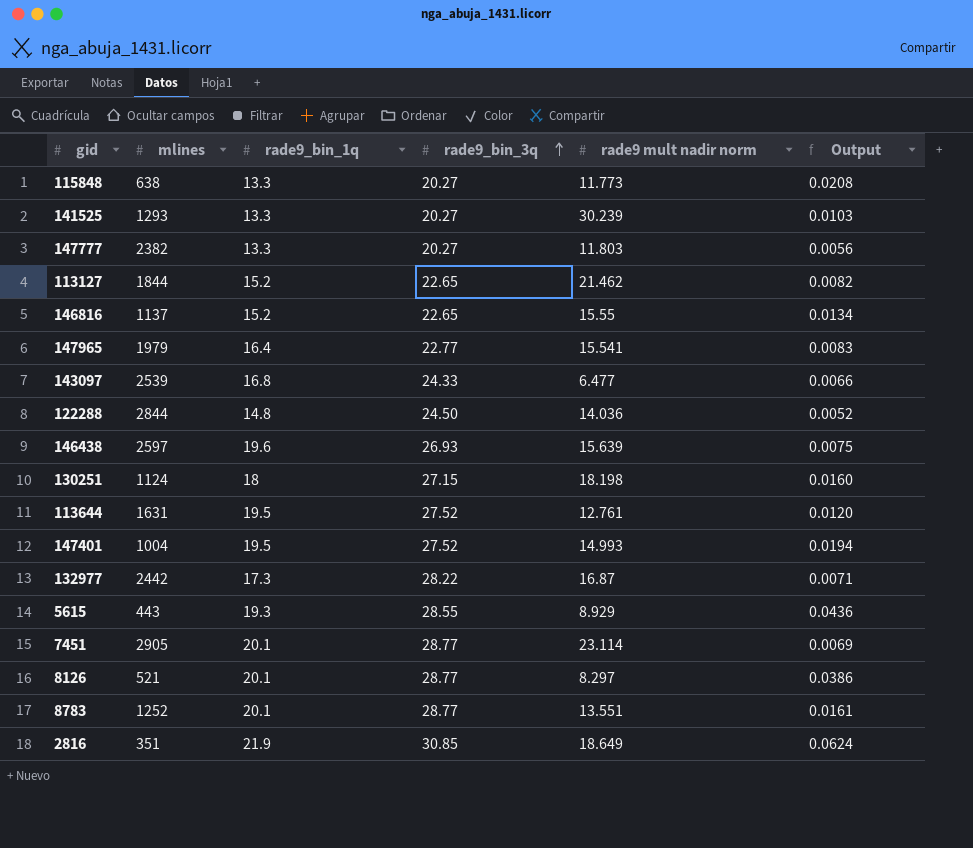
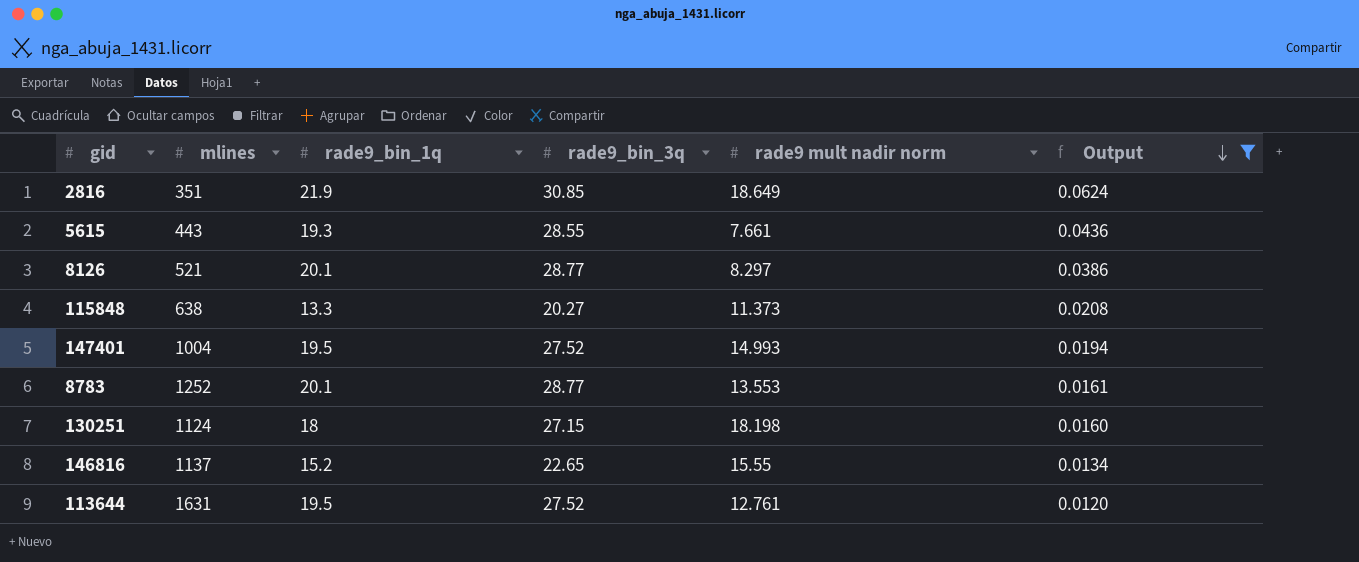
filter: none -> Output >= 0.0120
row order: rade9_bin_3q ascending -> Output descending
5615 | rade9 mult nadir norm: 8.929 -> 7.661
115848 | rade9 mult nadir norm: 11.773 -> 11.373
8783 | rade9 mult nadir norm: 13.551 -> 13.553

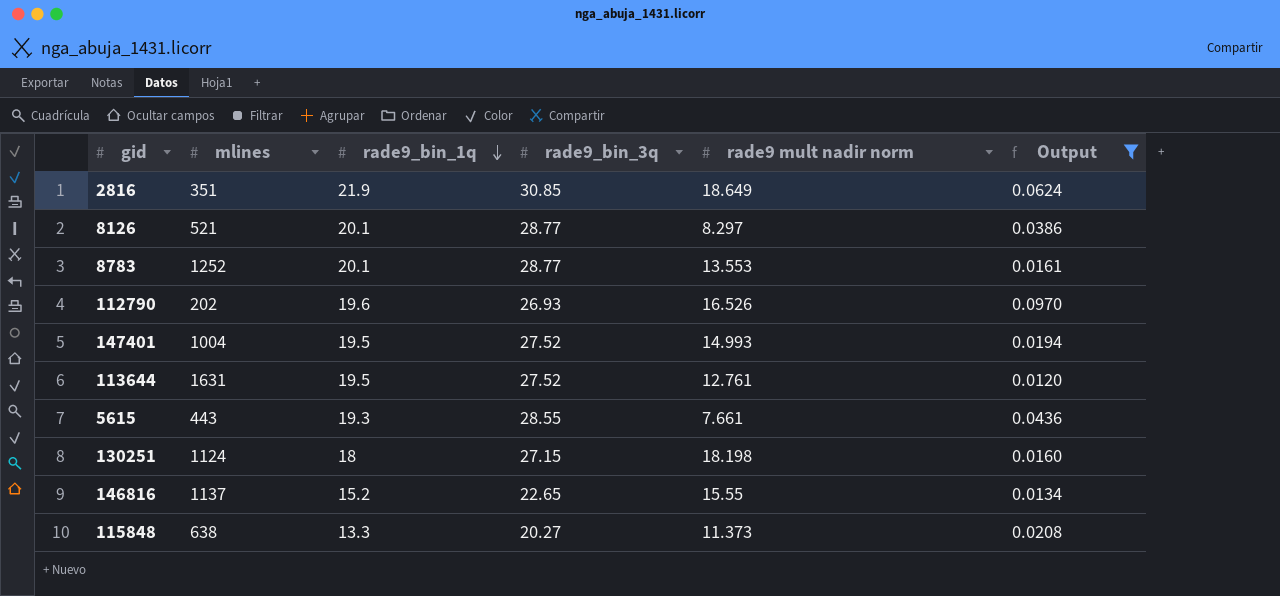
row order: Output descending -> rade9_bin_1q descending
row 112790: none -> 202 | 19.6 | 26.93 | 16.526 | 0.0970

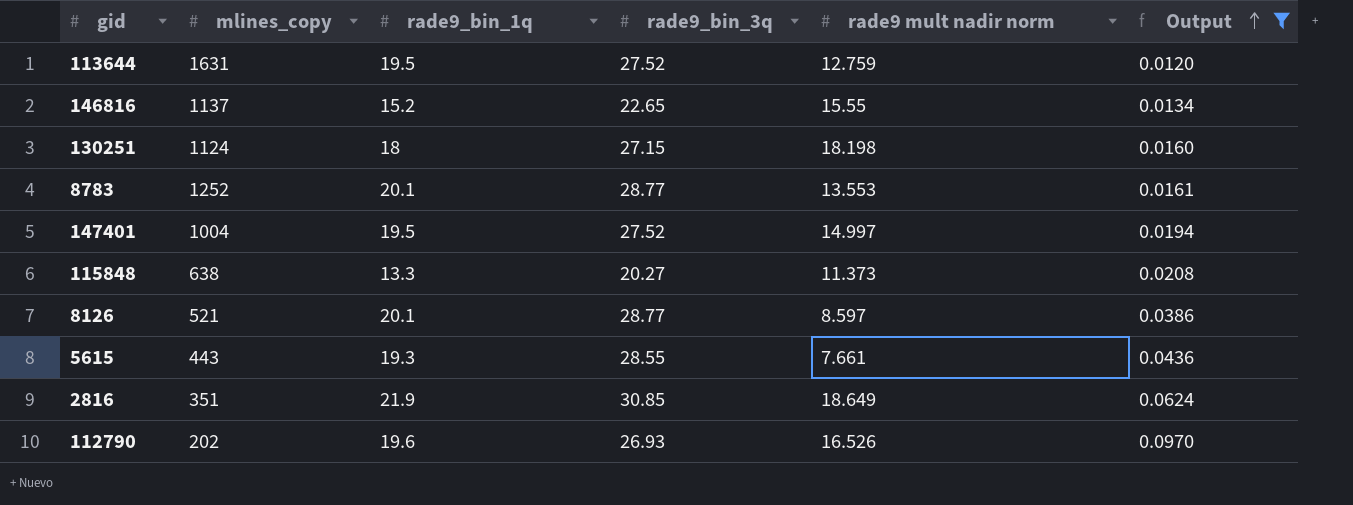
row order: rade9_bin_1q descending -> Output ascending
column name: mlines -> mlines_copy
113644 | rade9 mult nadir norm: 12.761 -> 12.759
147401 | rade9 mult nadir norm: 14.993 -> 14.997
8126 | rade9 mult nadir norm: 8.297 -> 8.597

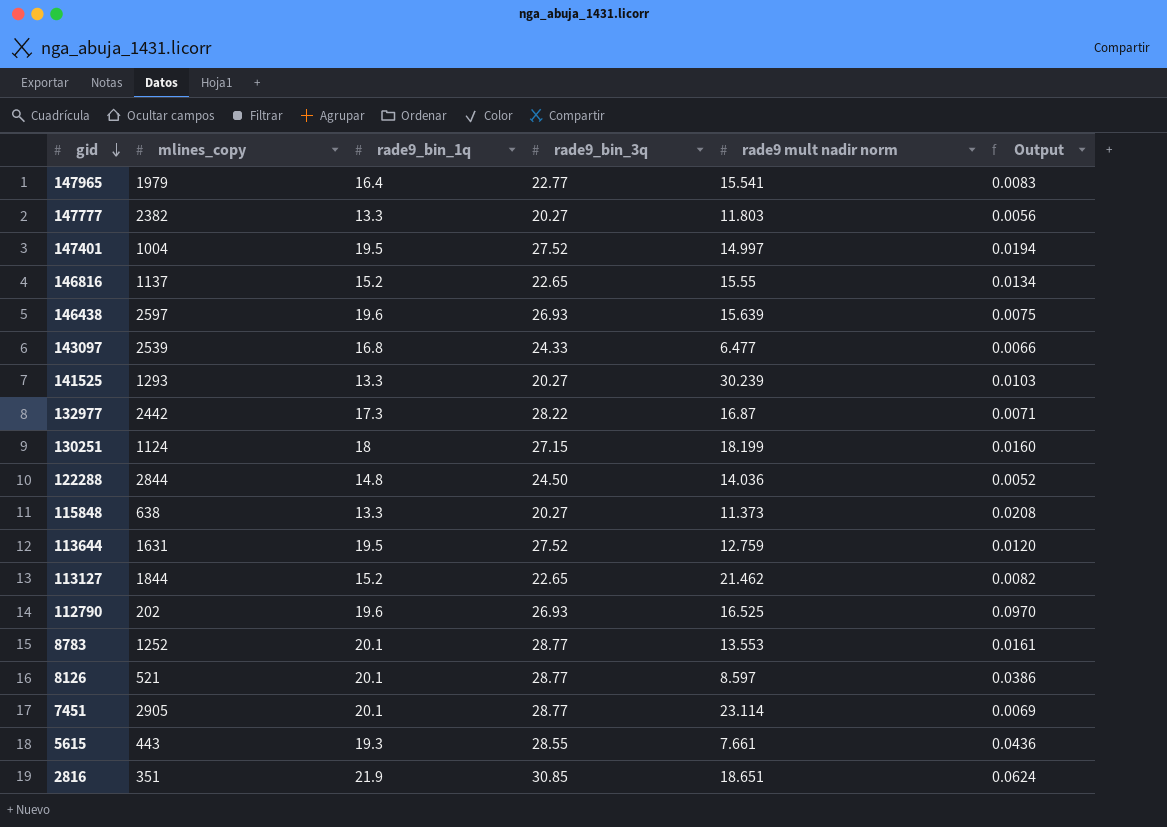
filter: Output >= 0.0120 -> none
row order: Output ascending -> gid descending
130251 | rade9 mult nadir norm: 18.198 -> 18.199
112790 | rade9 mult nadir norm: 16.526 -> 16.525
2816 | rade9 mult nadir norm: 18.649 -> 18.651

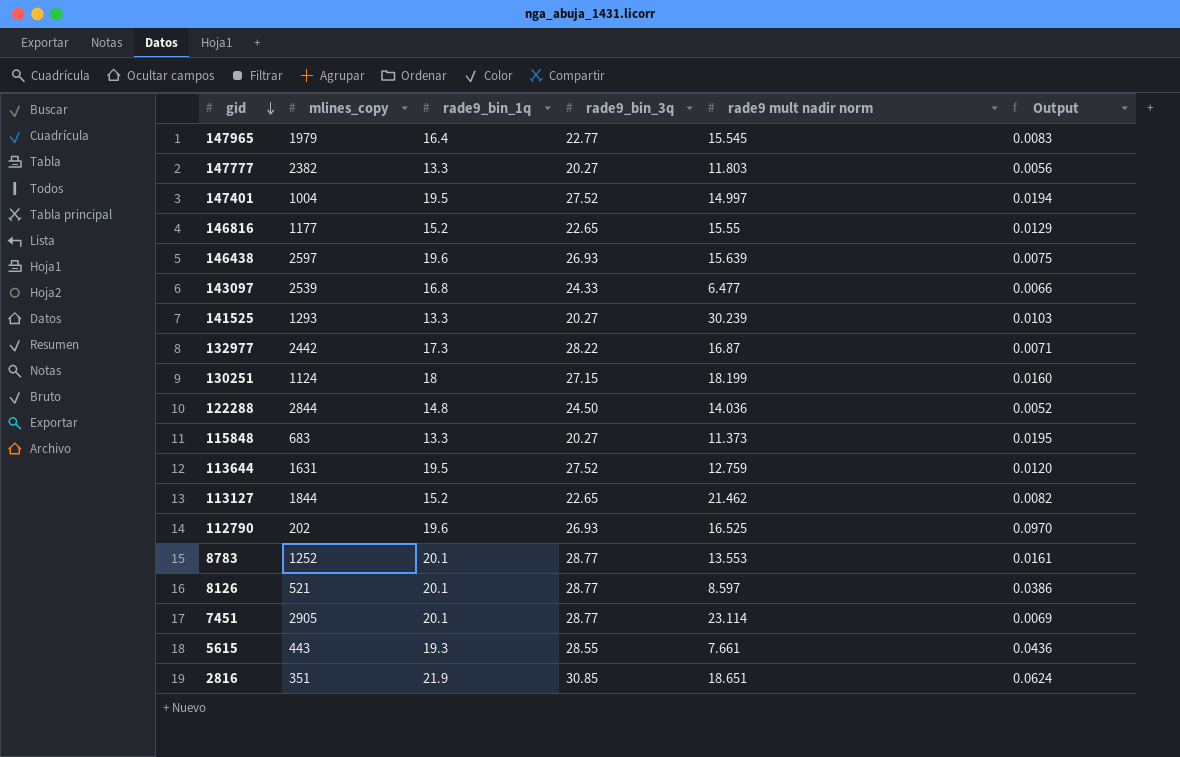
147965 | rade9 mult nadir norm: 15.541 -> 15.545
146816 | mlines_copy: 1137 -> 1177
146816 | Output: 0.0134 -> 0.0129
115848 | mlines_copy: 638 -> 683
115848 | Output: 0.0208 -> 0.0195

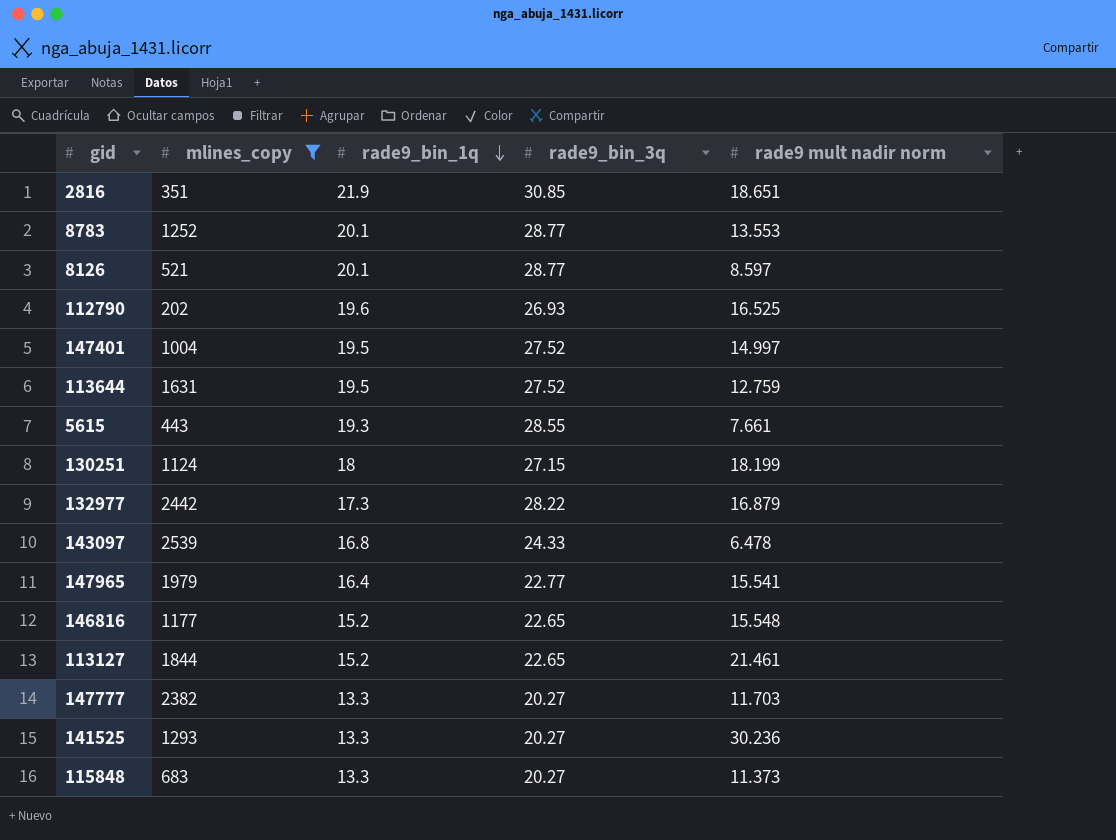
filter: none -> mlines_copy <= 2539
row order: gid descending -> rade9_bin_1q descending
column Output | formula: [rade9_bin_1q] / [mlines_copy] -> none
132977 | rade9 mult nadir norm: 16.87 -> 16.879
143097 | rade9 mult nadir norm: 6.477 -> 6.478
147965 | rade9 mult nadir norm: 15.545 -> 15.541
146816 | rade9 mult nadir norm: 15.55 -> 15.548
113127 | rade9 mult nadir norm: 21.462 -> 21.461
147777 | rade9 mult nadir norm: 11.803 -> 11.703
141525 | rade9 mult nadir norm: 30.239 -> 30.236

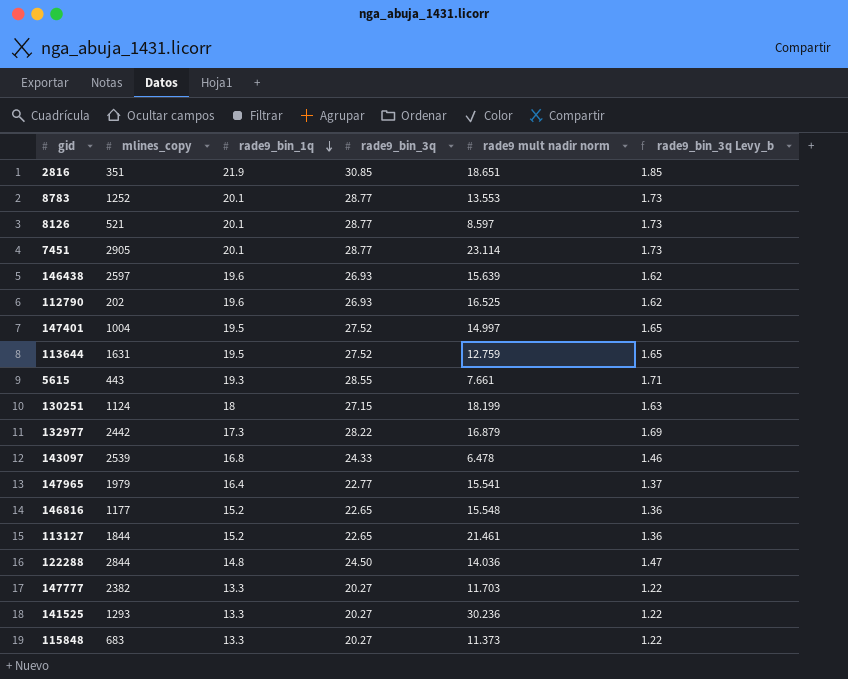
filter: mlines_copy <= 2539 -> none
column rade9_bin_3q Levy_b | formula: none -> [rade9_bin_3q] * 0.06

